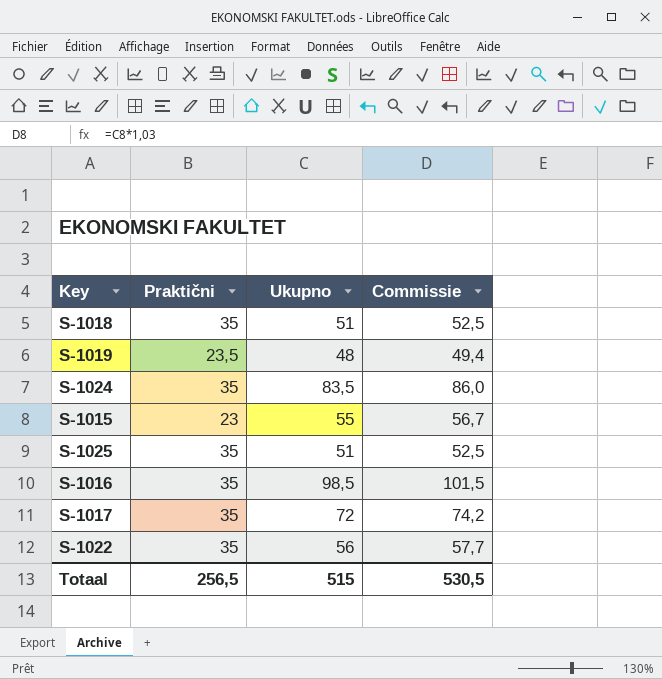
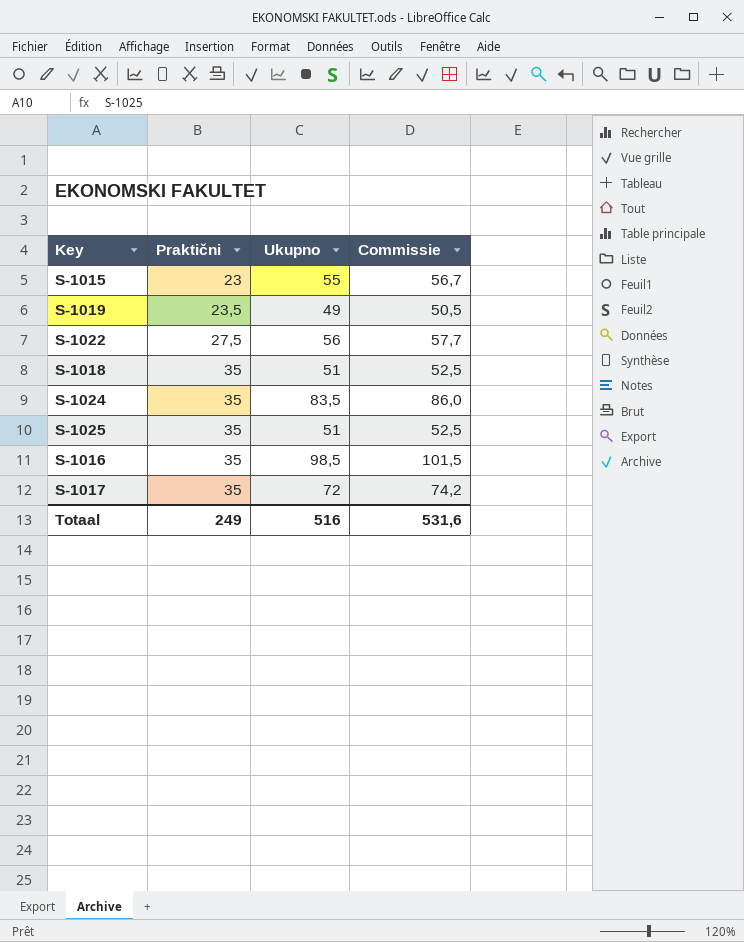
row order: none -> Praktični ascending
S-1019 | Ukupno: 48 -> 49
S-1019 | Commissie: 49,4 -> 50,5
S-1022 | Praktični: 35 -> 27,5
Totaal | Praktični: 256,5 -> 249
Totaal | Ukupno: 515 -> 516
Totaal | Commissie: 530,5 -> 531,6

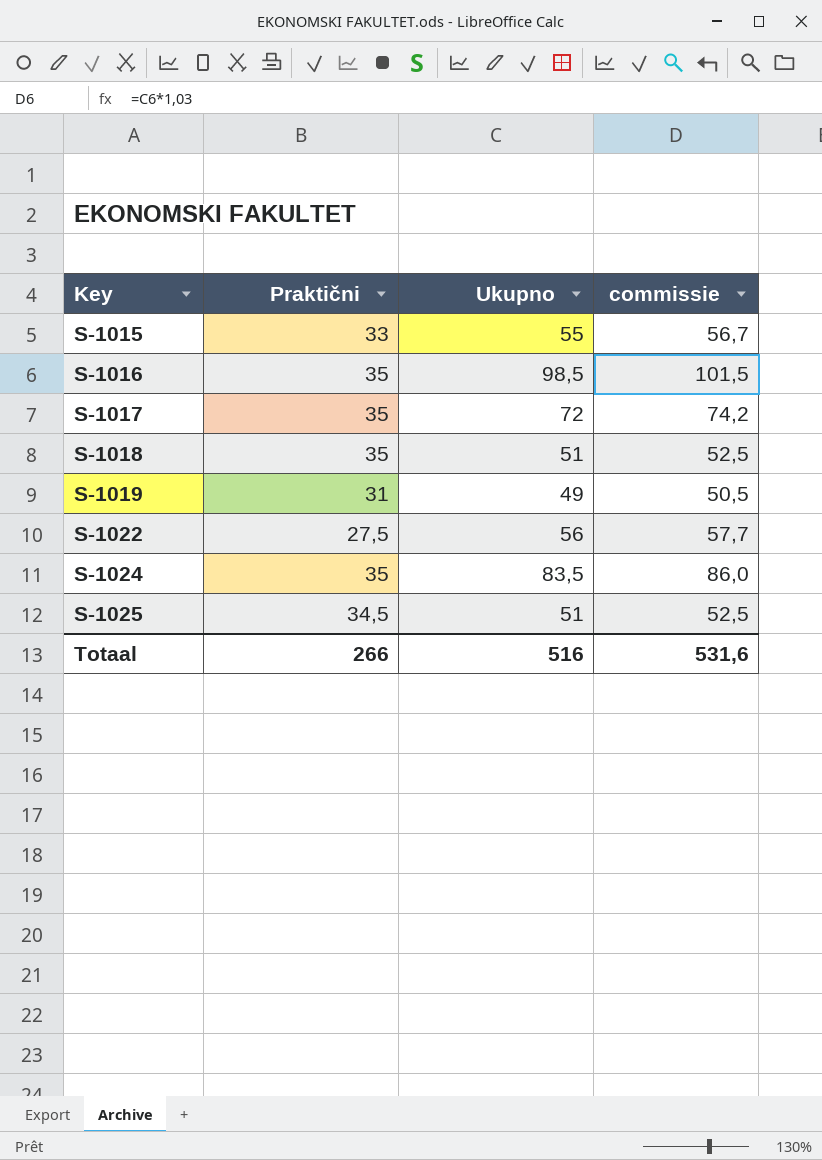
row order: Praktični ascending -> Key ascending
column name: Commissie -> commissie
S-1015 | Praktični: 23 -> 33
S-1019 | Praktični: 23,5 -> 31
S-1025 | Praktični: 35 -> 34,5
Totaal | Praktični: 249 -> 266

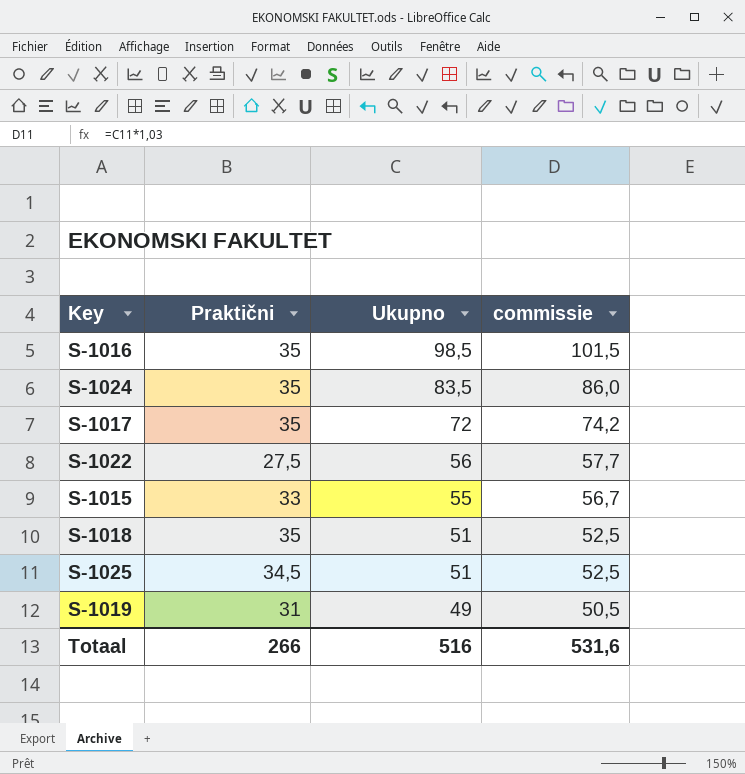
row order: Key ascending -> Ukupno descending

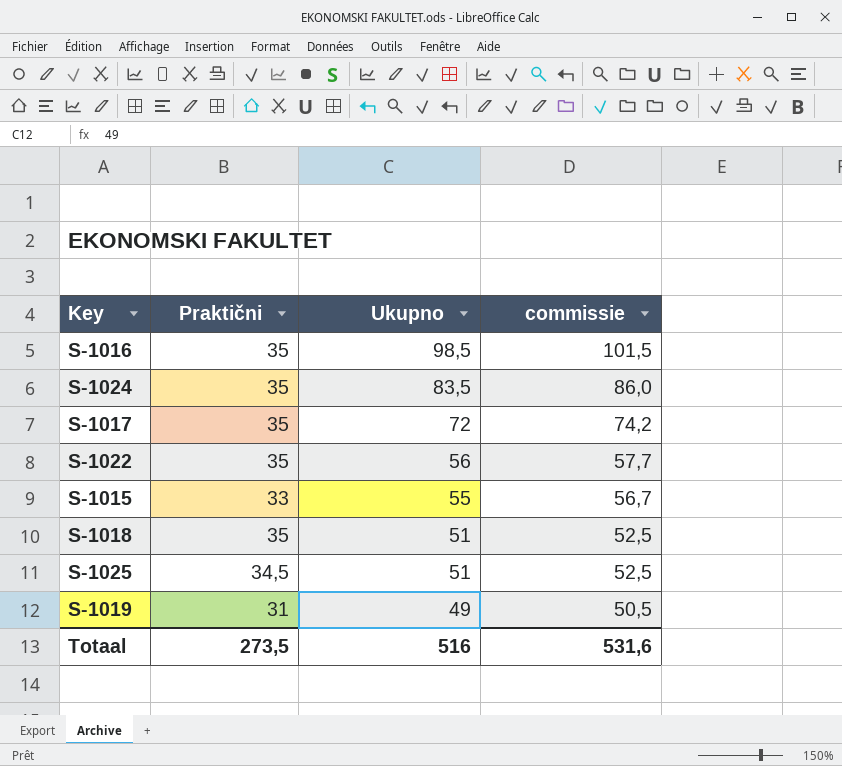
S-1022 | Praktični: 27,5 -> 35
Totaal | Praktični: 266 -> 273,5

